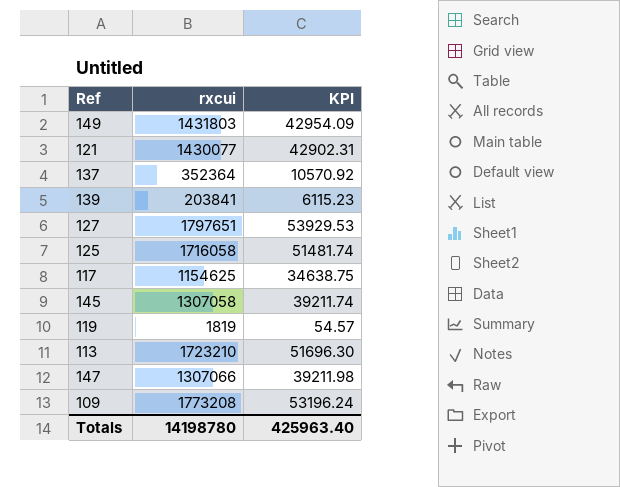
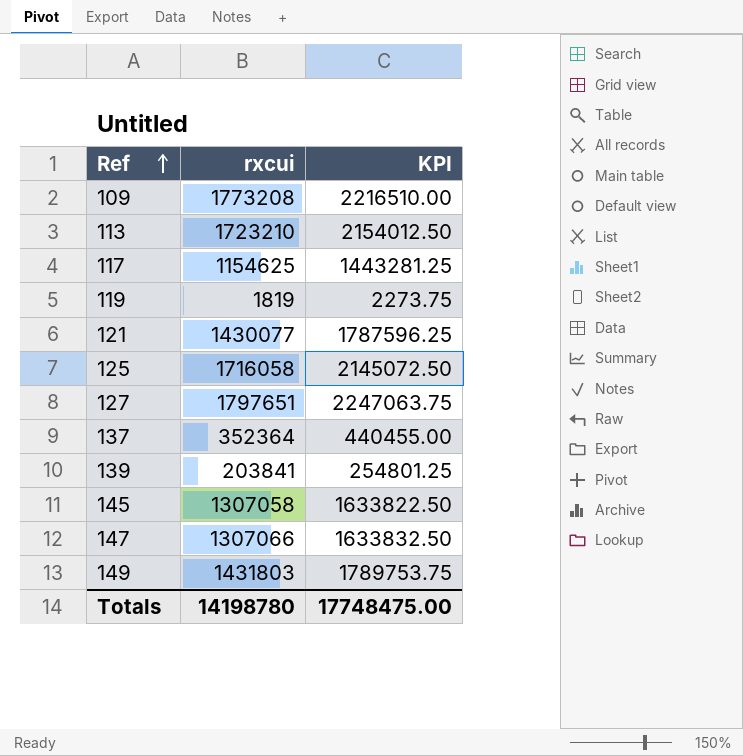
row order: none -> Ref ascending
column KPI | formula: [rxcui] * 0.03 -> [rxcui] * 1.25
Totals | KPI: 425963.40 -> 17748475.00

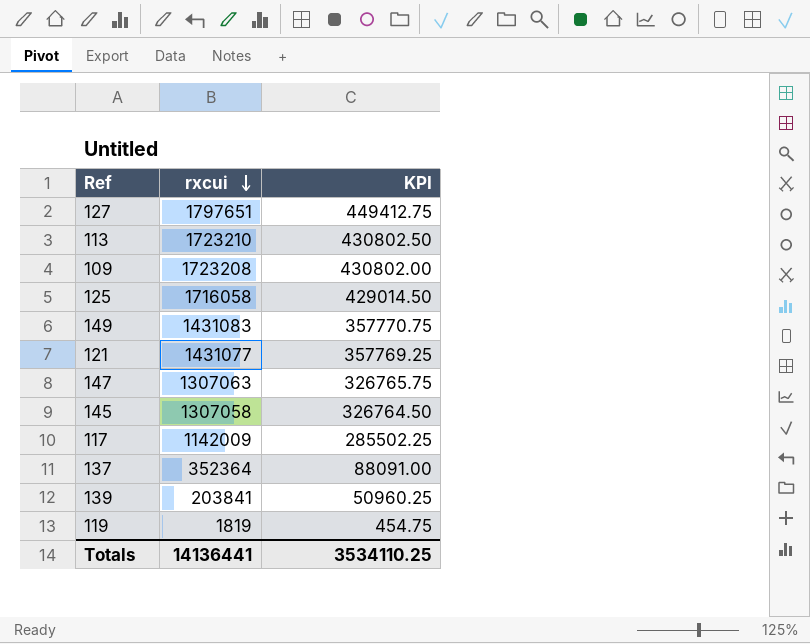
row order: Ref ascending -> rxcui descending
column KPI | formula: [rxcui] * 1.25 -> [rxcui] * 0.25
109 | rxcui: 1773208 -> 1723208
149 | rxcui: 1431803 -> 1431083
121 | rxcui: 1430077 -> 1431077
147 | rxcui: 1307066 -> 1307063
117 | rxcui: 1154625 -> 1142009
Totals | rxcui: 14198780 -> 14136441
Totals | KPI: 17748475.00 -> 3534110.25

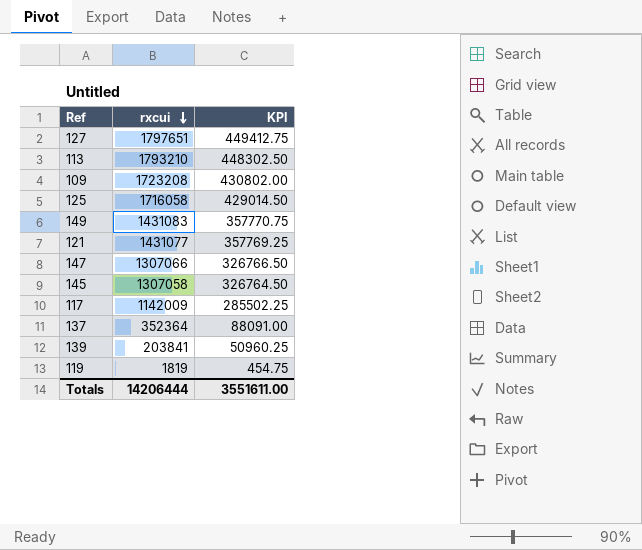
113 | rxcui: 1723210 -> 1793210
113 | KPI: 430802.50 -> 448302.50
147 | rxcui: 1307063 -> 1307066
147 | KPI: 326765.75 -> 326766.50
Totals | rxcui: 14136441 -> 14206444
Totals | KPI: 3534110.25 -> 3551611.00

